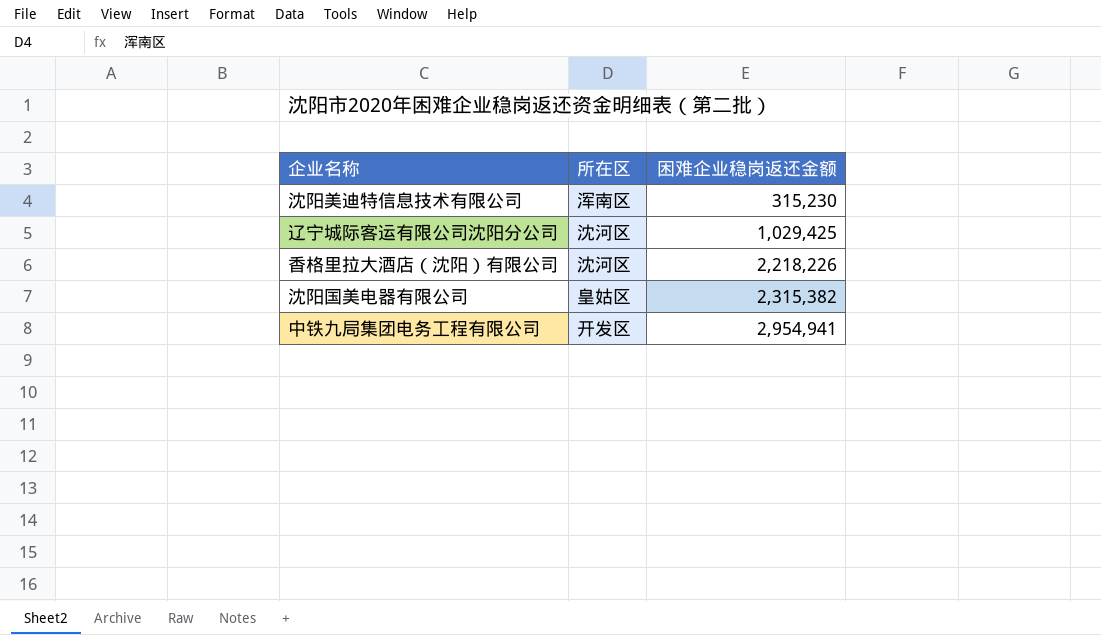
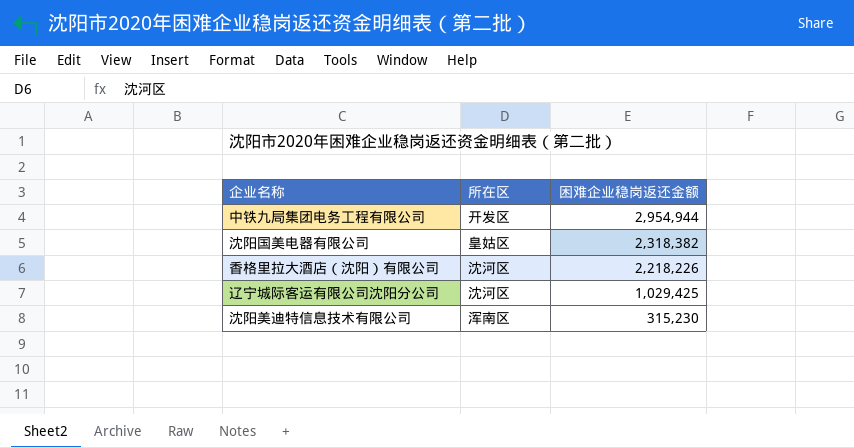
row order: 困难企业稳岗返还金额 ascending -> 困难企业稳岗返还金额 descending
中铁九局集团电务工程有限公司 | 困难企业稳岗返还金额: 2,954,941 -> 2,954,944
沈阳国美电器有限公司 | 困难企业稳岗返还金额: 2,315,382 -> 2,318,382

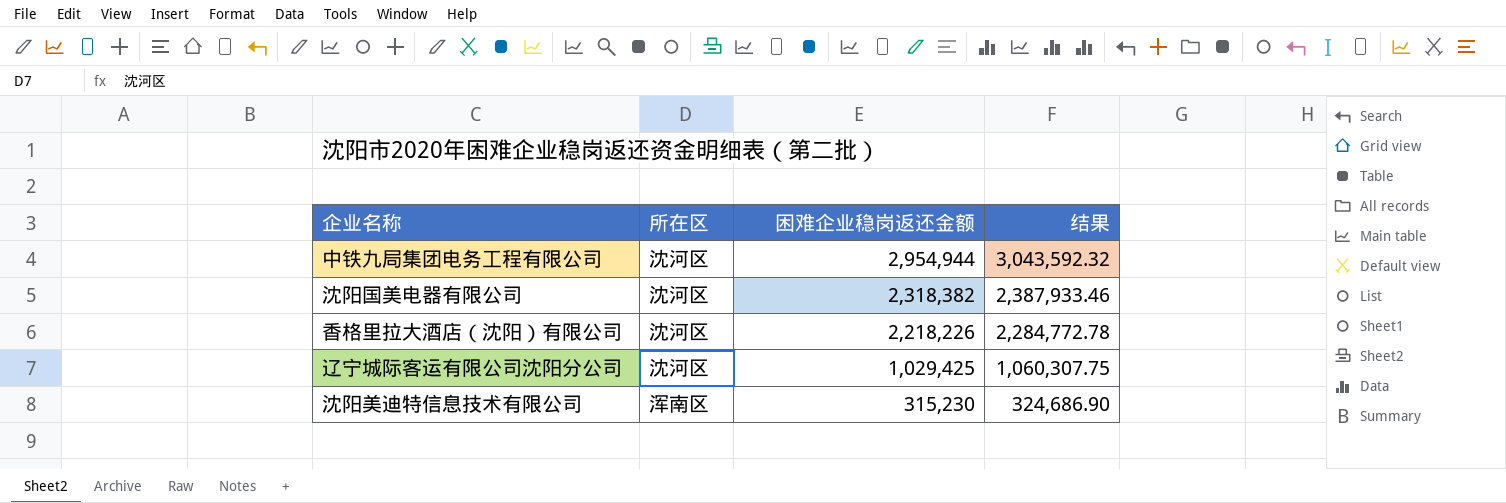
column 结果 | formula: none -> [困难企业稳岗返还金额] * 1.03
中铁九局集团电务工程有限公司 | 所在区: 开发区 -> 沈河区
沈阳国美电器有限公司 | 所在区: 皇姑区 -> 沈河区

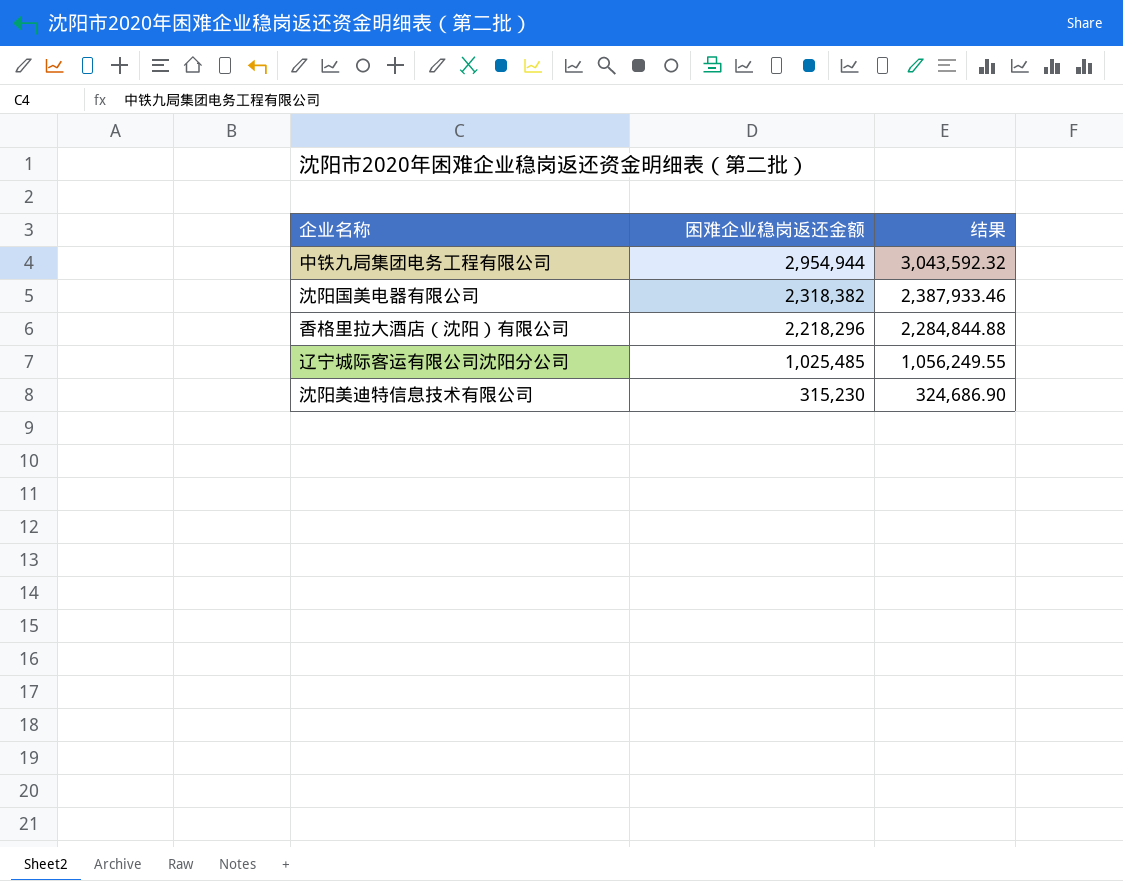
column 所在区 | position: 2 -> none
香格里拉大酒店（沈阳）有限公司 | 困难企业稳岗返还金额: 2,218,226 -> 2,218,296
香格里拉大酒店（沈阳）有限公司 | 结果: 2,284,772.78 -> 2,284,844.88
辽宁城际客运有限公司沈阳分公司 | 困难企业稳岗返还金额: 1,029,425 -> 1,025,485
辽宁城际客运有限公司沈阳分公司 | 结果: 1,060,307.75 -> 1,056,249.55

